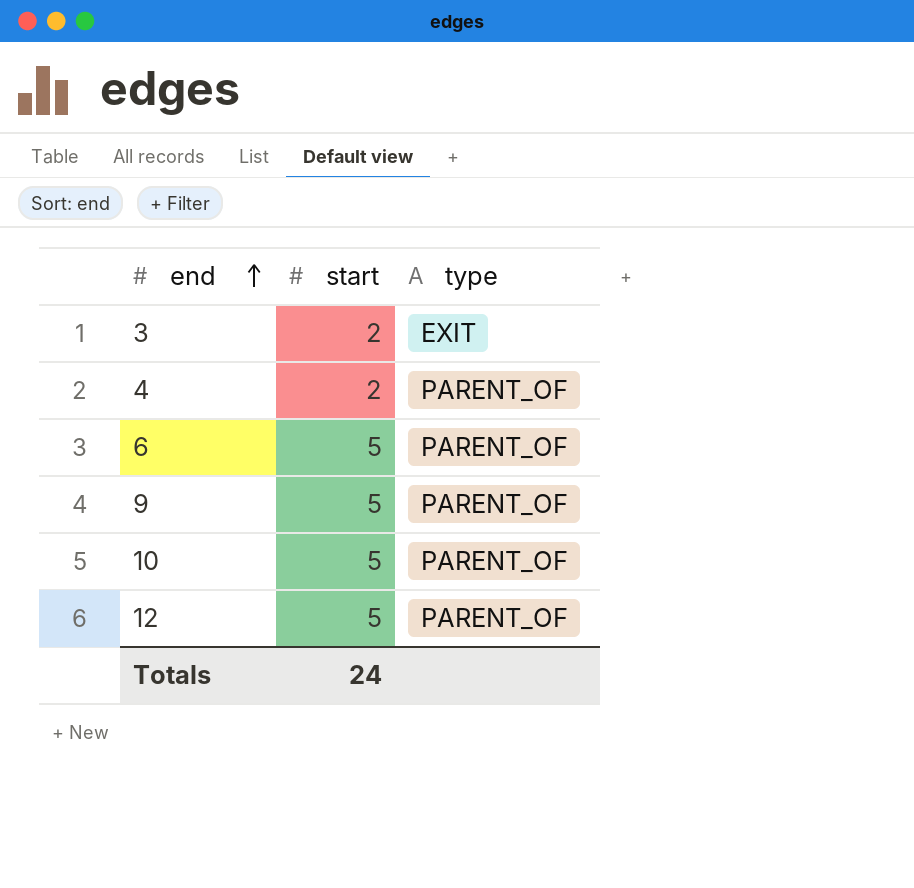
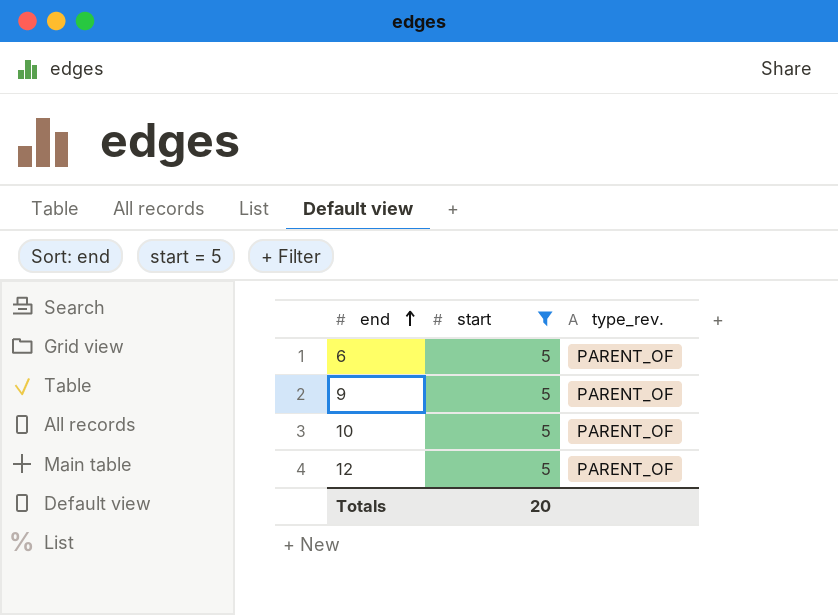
filter: none -> start = 5
column name: type -> type_rev.
Totals | start: 24 -> 20

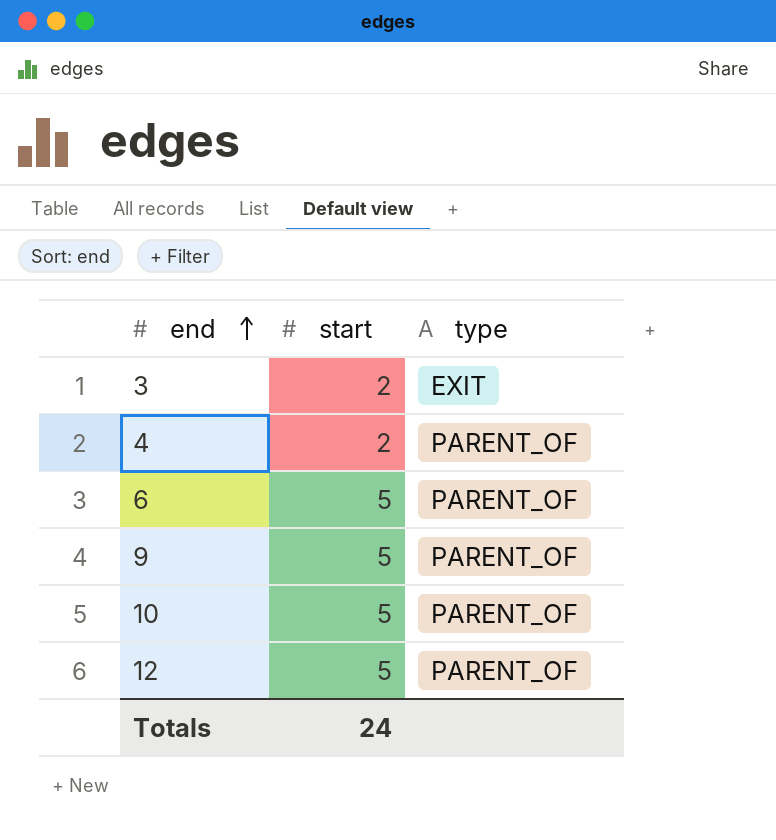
filter: start = 5 -> none
column name: type_rev. -> type
Totals | start: 20 -> 24

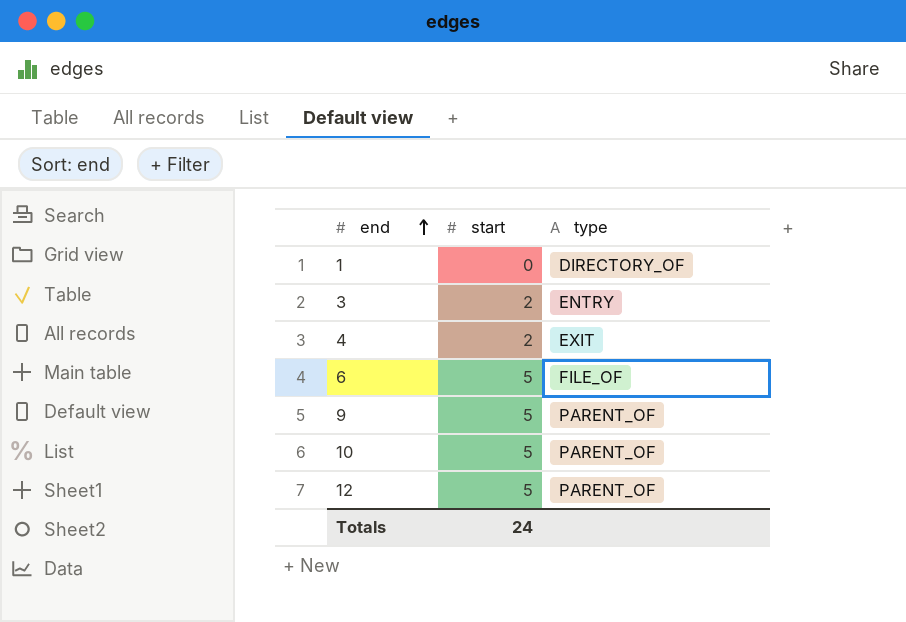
row 1: none -> 0 | DIRECTORY_OF
3 | type: EXIT -> ENTRY
4 | type: PARENT_OF -> EXIT
6 | type: PARENT_OF -> FILE_OF

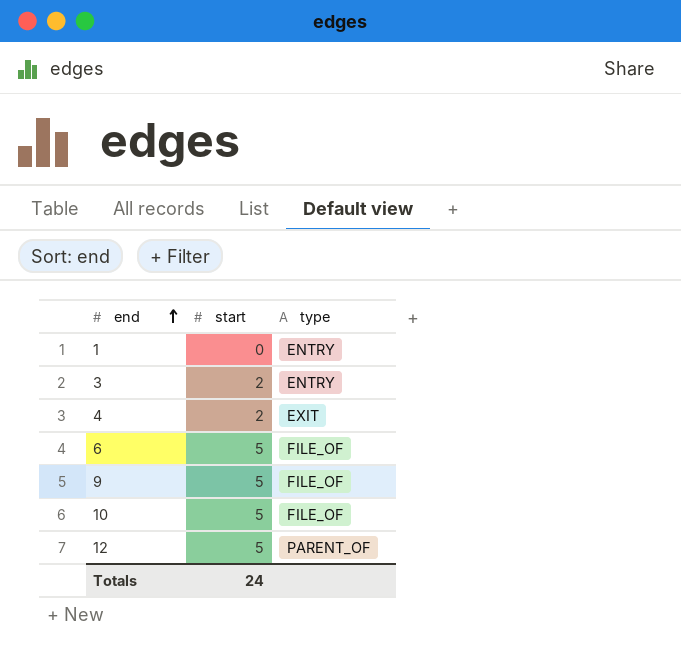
1 | type: DIRECTORY_OF -> ENTRY
9 | type: PARENT_OF -> FILE_OF
10 | type: PARENT_OF -> FILE_OF

